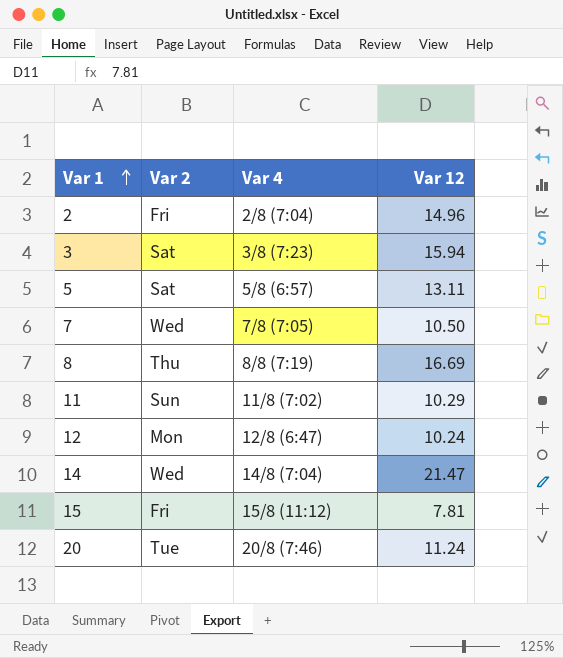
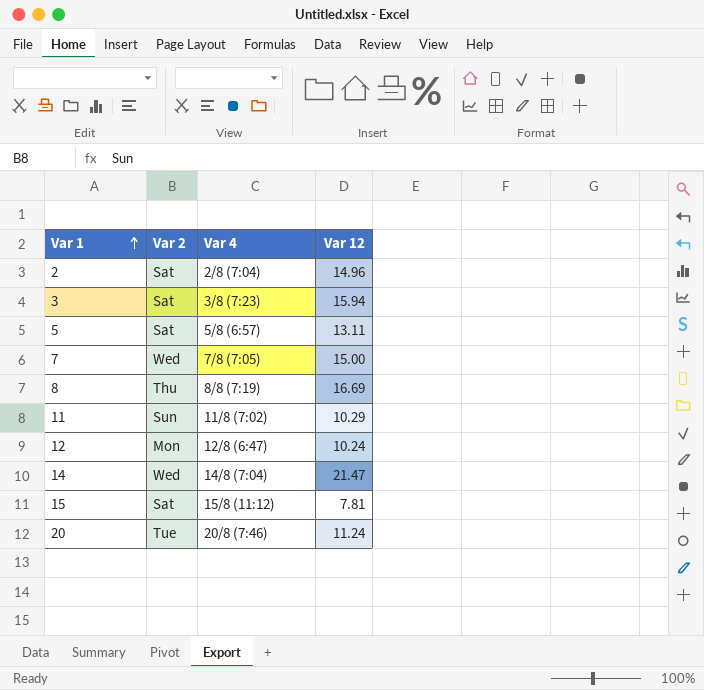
2 | Var 2: Fri -> Sat
7 | Var 12: 10.50 -> 15.00
15 | Var 2: Fri -> Sat

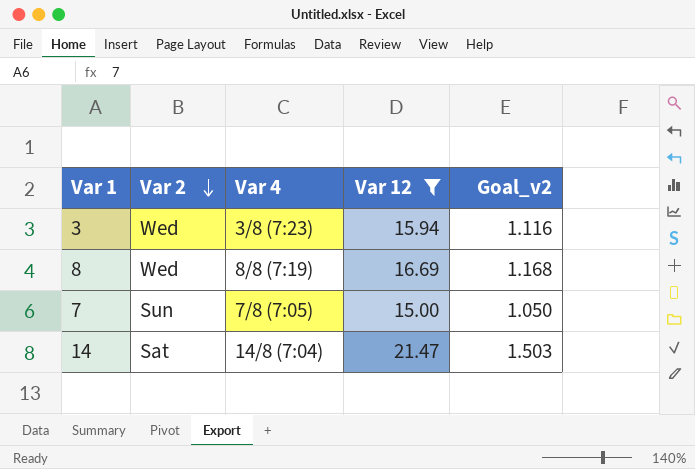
filter: none -> Var 12 >= 15.00
row order: Var 1 ascending -> Var 2 descending
column Goal_v2 | formula: none -> [Var 12] * 0.07
3 | Var 2: Sat -> Wed
8 | Var 2: Thu -> Wed
7 | Var 2: Wed -> Sun
14 | Var 2: Wed -> Sat

